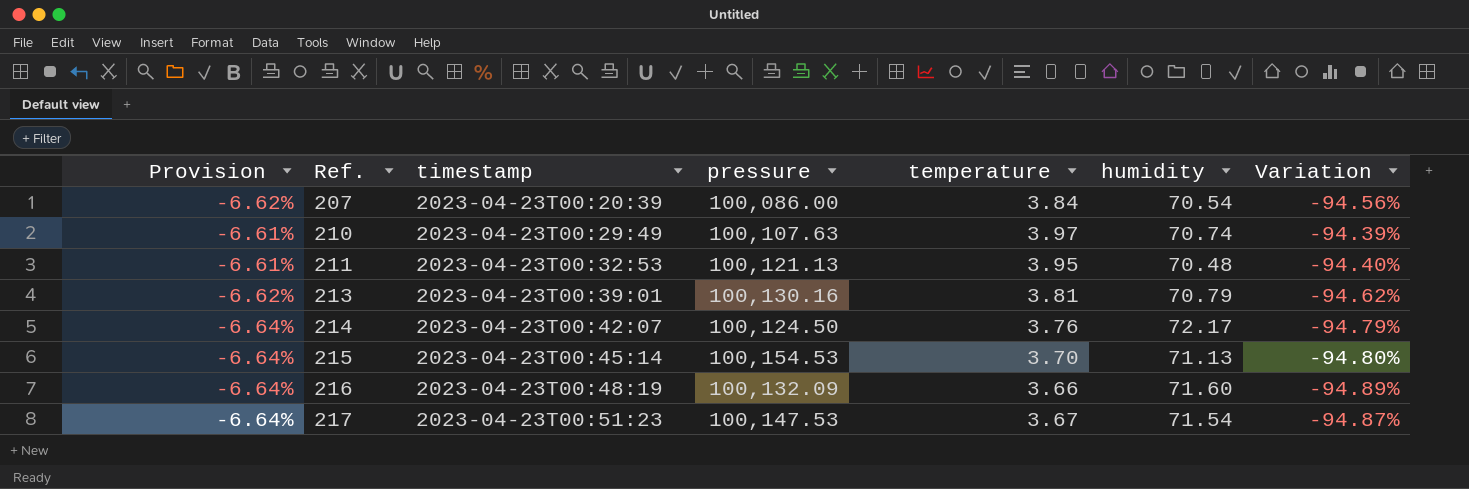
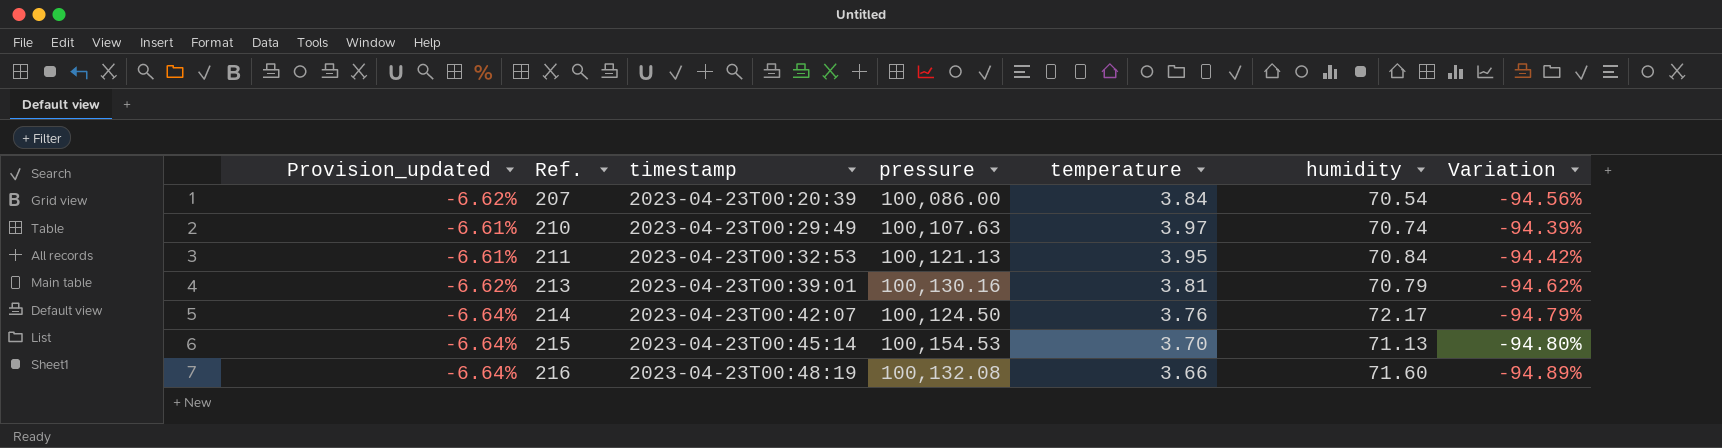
column name: Provision -> Provision_updated
row 217: -6.64% | 2023-04-23T00:51:23 | 100,147.53 | 3.67 | 71.54 | -94.87% -> none
211 | humidity: 70.48 -> 70.84
211 | Variation: -94.40% -> -94.42%
216 | pressure: 100,132.09 -> 100,132.08

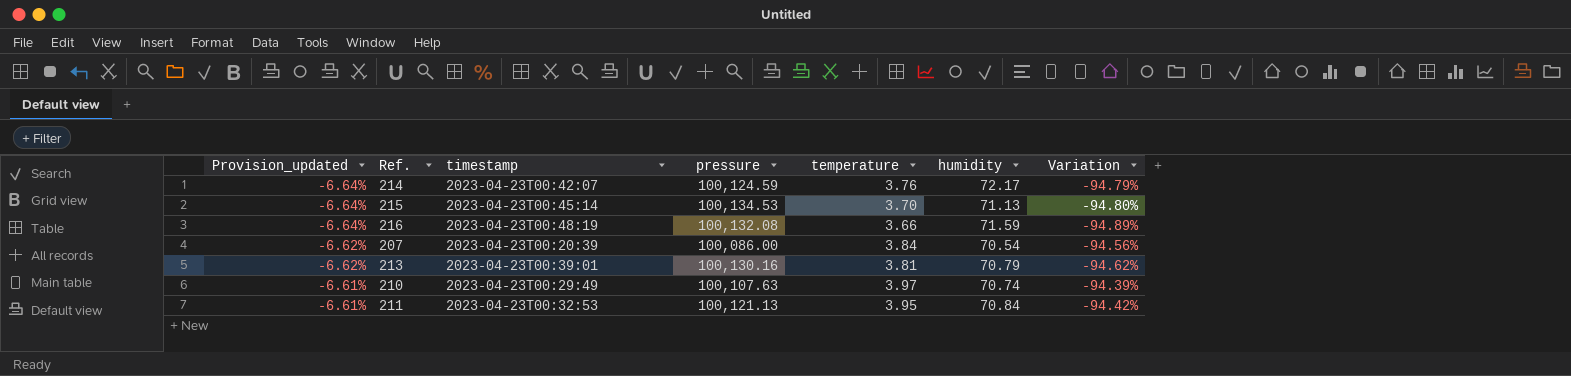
row order: Ref. ascending -> Provision_updated ascending
214 | pressure: 100,124.50 -> 100,124.59
215 | pressure: 100,154.53 -> 100,134.53
216 | humidity: 71.60 -> 71.59

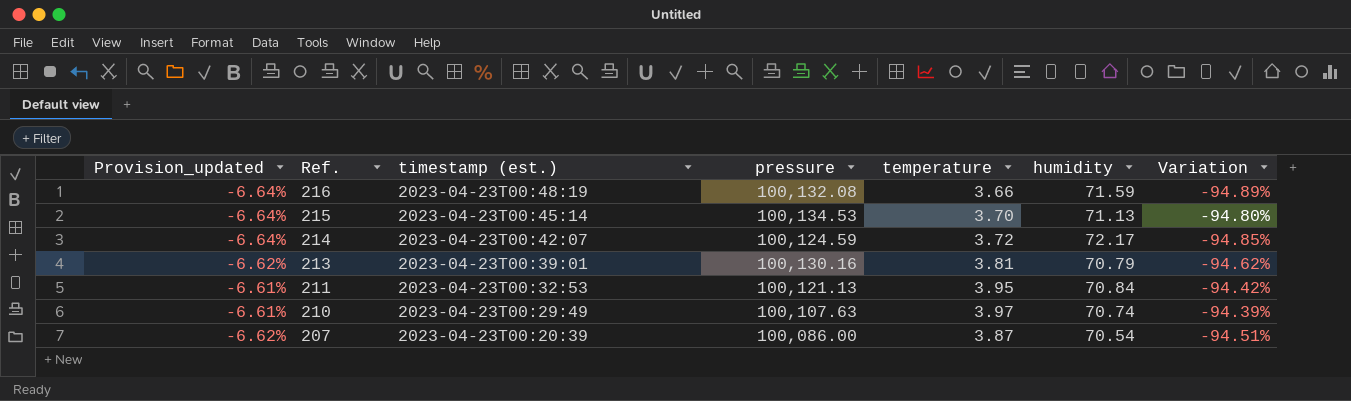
row order: Provision_updated ascending -> Ref. descending
column name: timestamp -> timestamp (est.)
214 | temperature: 3.76 -> 3.72
214 | Variation: -94.79% -> -94.85%
207 | temperature: 3.84 -> 3.87
207 | Variation: -94.56% -> -94.51%

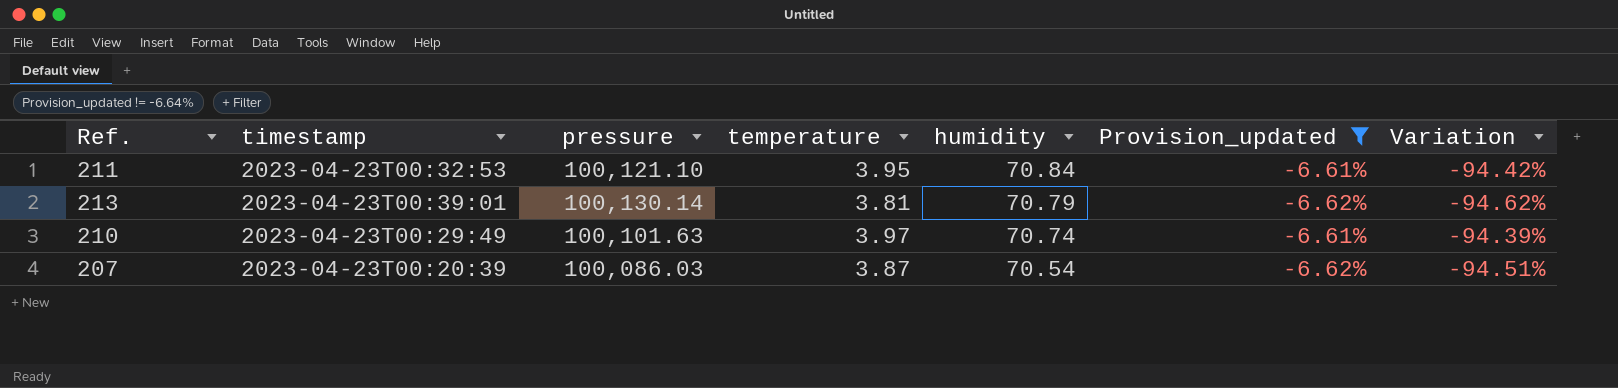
filter: none -> Provision_updated != -6.64%
row order: Ref. descending -> humidity descending
column name: timestamp (est.) -> timestamp
column Provision_updated | position: 1 -> 6
211 | pressure: 100,121.13 -> 100,121.10
213 | pressure: 100,130.16 -> 100,130.14
210 | pressure: 100,107.63 -> 100,101.63
207 | pressure: 100,086.00 -> 100,086.03

